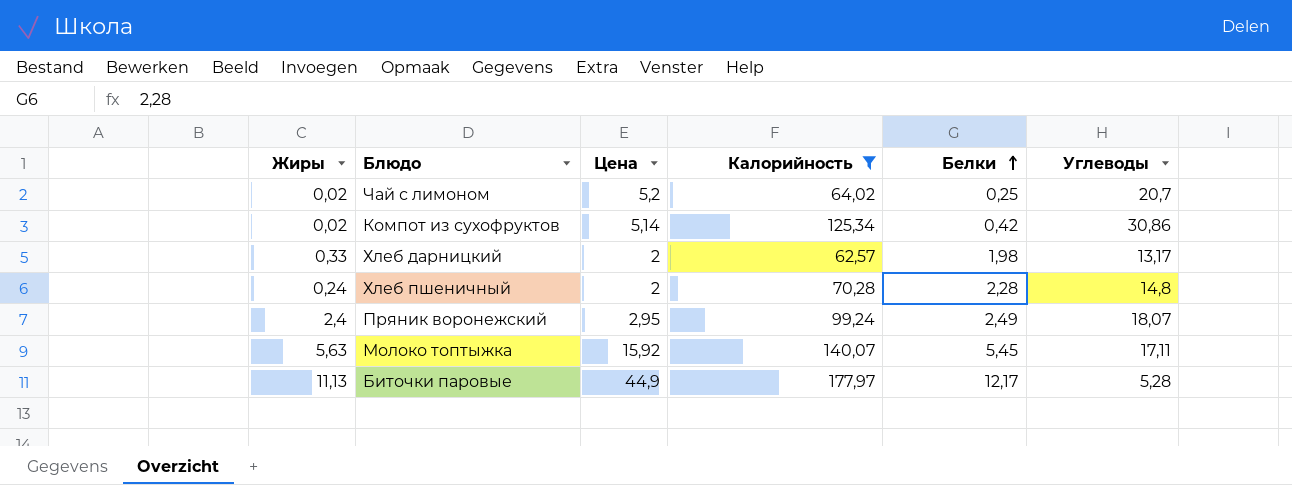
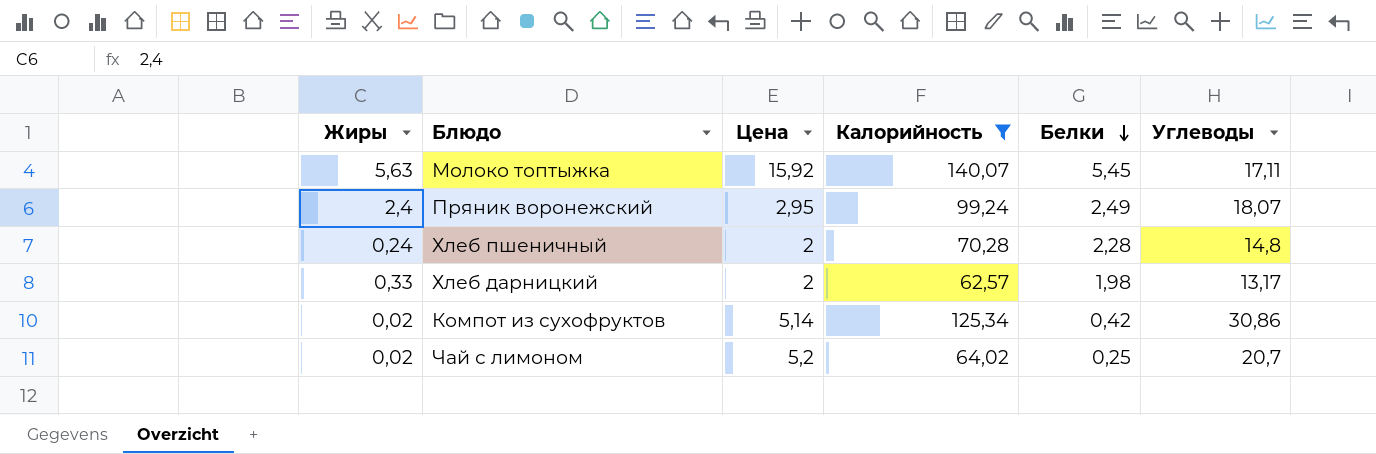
row order: Белки ascending -> Белки descending
row Биточки паровые: 11,13 | 44,9 | 177,97 | 12,17 | 5,28 -> none

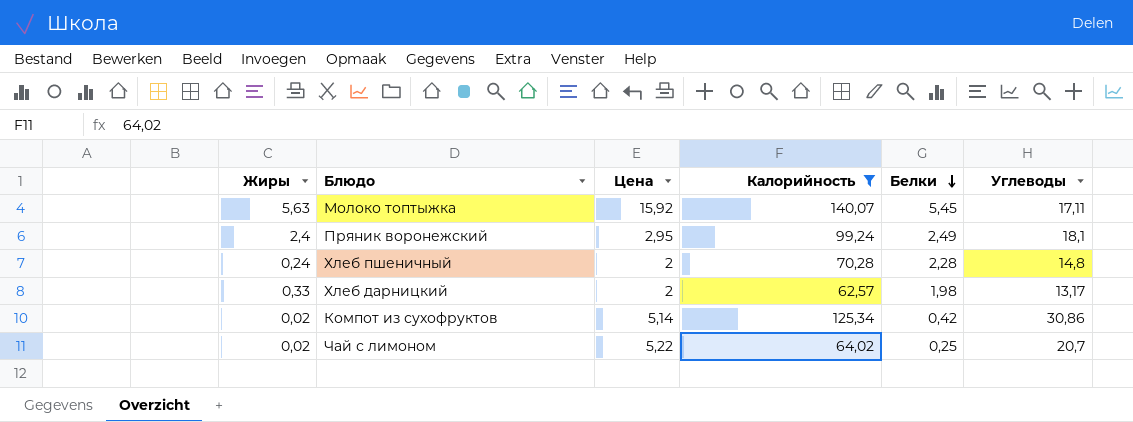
Пряник воронежский | Углеводы: 18,07 -> 18,1
Чай с лимоном | Цена: 5,2 -> 5,22

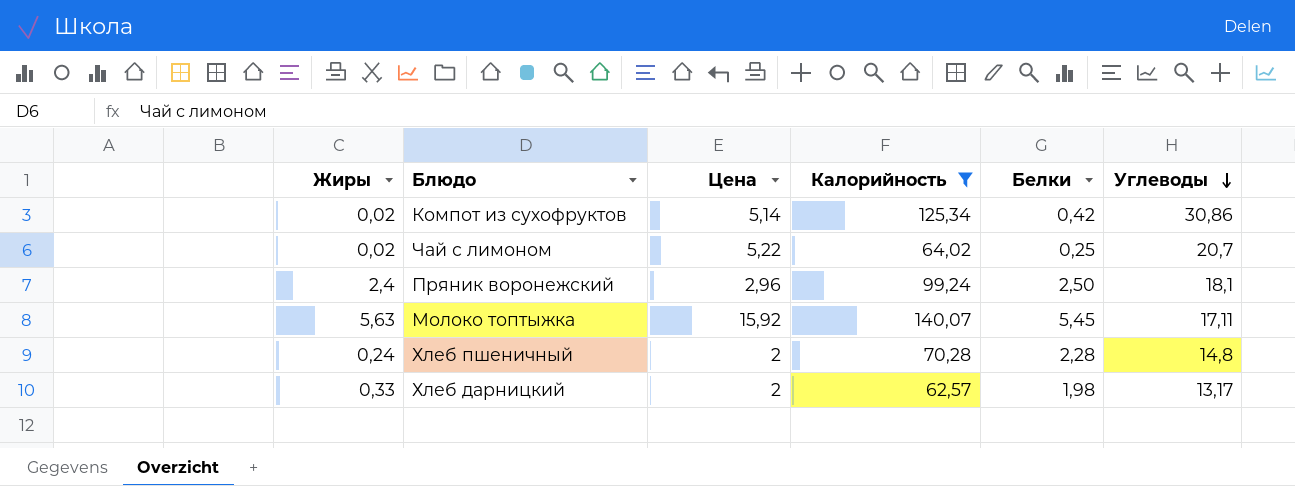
row order: Белки descending -> Углеводы descending
Пряник воронежский | Цена: 2,95 -> 2,96
Пряник воронежский | Белки: 2,49 -> 2,50

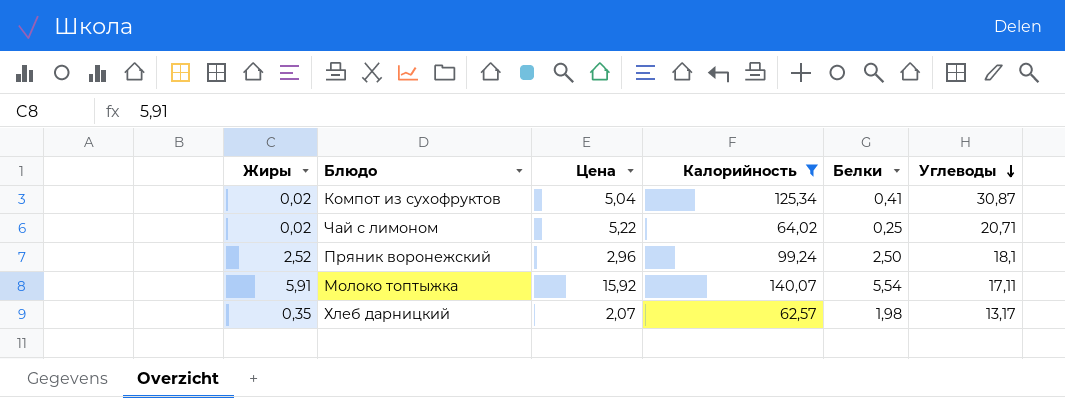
row Хлеб пшеничный: 0,24 | 2 | 70,28 | 2,28 | 14,8 -> none
Компот из сухофруктов | Цена: 5,14 -> 5,04
Компот из сухофруктов | Белки: 0,42 -> 0,41
Компот из сухофруктов | Углеводы: 30,86 -> 30,87
Чай с лимоном | Углеводы: 20,7 -> 20,71
Пряник воронежский | Жиры: 2,4 -> 2,52
Молоко топтыжка | Жиры: 5,63 -> 5,91
Молоко топтыжка | Белки: 5,45 -> 5,54
Хлеб дарницкий | Жиры: 0,33 -> 0,35
Хлеб дарницкий | Цена: 2 -> 2,07

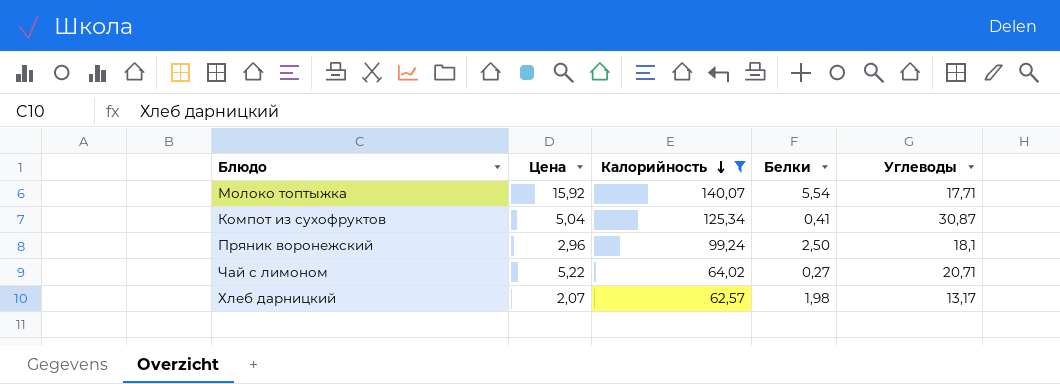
row order: Углеводы descending -> Калорийность descending
column Жиры | position: 1 -> none
Молоко топтыжка | Углеводы: 17,11 -> 17,71
Чай с лимоном | Белки: 0,25 -> 0,27

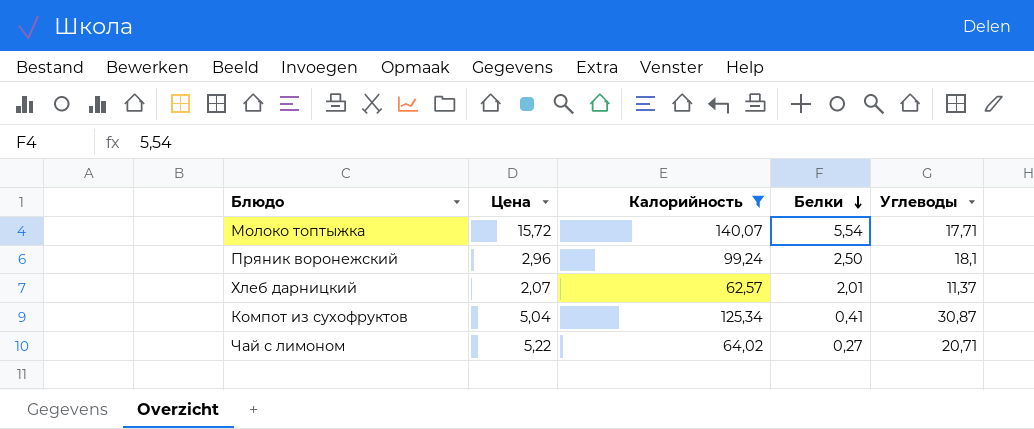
row order: Калорийность descending -> Белки descending
Молоко топтыжка | Цена: 15,92 -> 15,72
Хлеб дарницкий | Белки: 1,98 -> 2,01
Хлеб дарницкий | Углеводы: 13,17 -> 11,37

